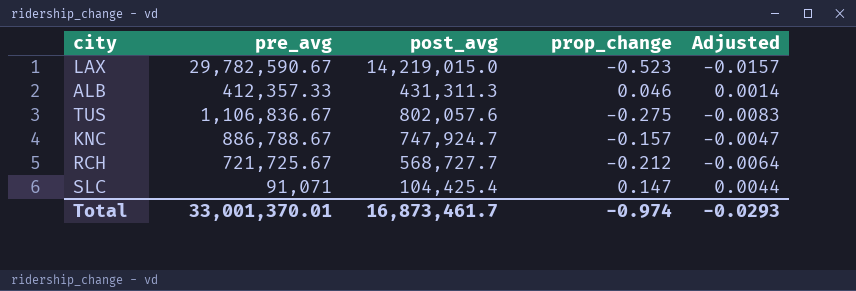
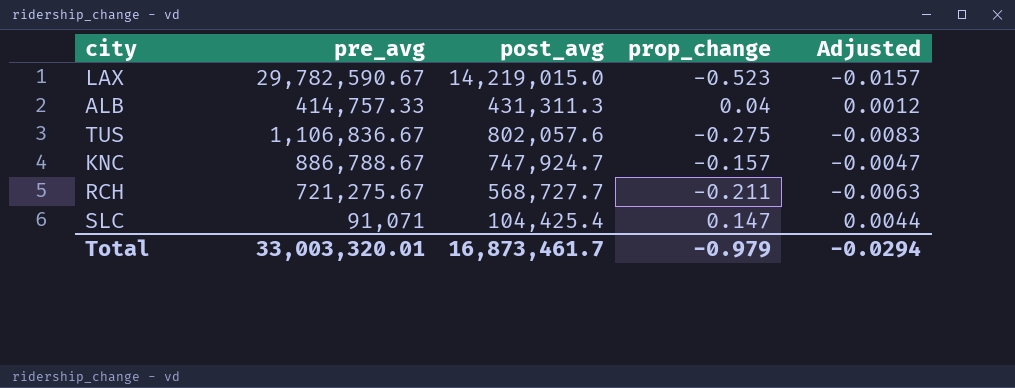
ALB | pre_avg: 412,357.33 -> 414,757.33
ALB | prop_change: 0.046 -> 0.04
ALB | Adjusted: 0.0014 -> 0.0012
RCH | pre_avg: 721,725.67 -> 721,275.67
RCH | prop_change: -0.212 -> -0.211
RCH | Adjusted: -0.0064 -> -0.0063
Total | pre_avg: 33,001,370.01 -> 33,003,320.01
Total | prop_change: -0.974 -> -0.979
Total | Adjusted: -0.0293 -> -0.0294

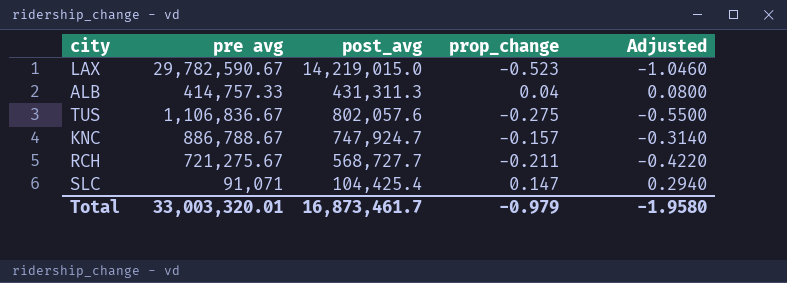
column name: pre_avg -> pre avg
column Adjusted | formula: [prop_change] * 0.03 -> [prop_change] * 2
Total | Adjusted: -0.0294 -> -1.9580

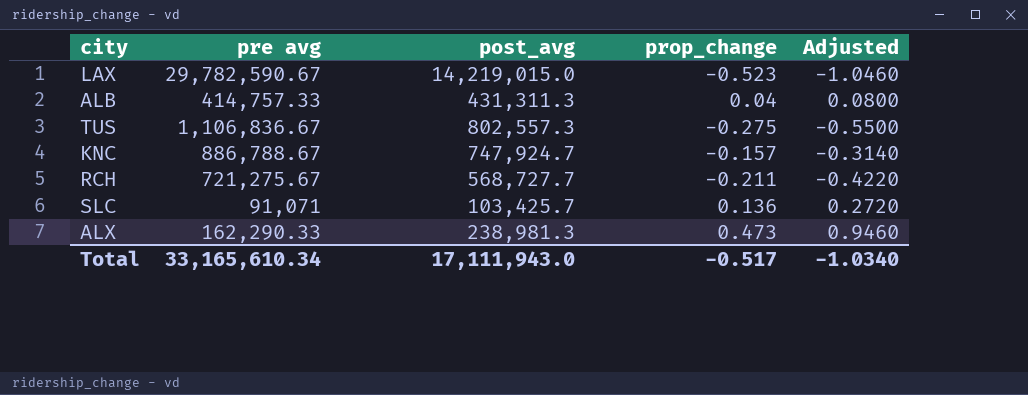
TUS | post_avg: 802,057.6 -> 802,557.3
SLC | post_avg: 104,425.4 -> 103,425.7
SLC | prop_change: 0.147 -> 0.136
SLC | Adjusted: 0.2940 -> 0.2720
row ALX: none -> 162,290.33 | 238,981.3 | 0.473 | 0.9460
Total | pre avg: 33,003,320.01 -> 33,165,610.34
Total | post_avg: 16,873,461.7 -> 17,111,943.0
Total | prop_change: -0.979 -> -0.517
Total | Adjusted: -1.9580 -> -1.0340

